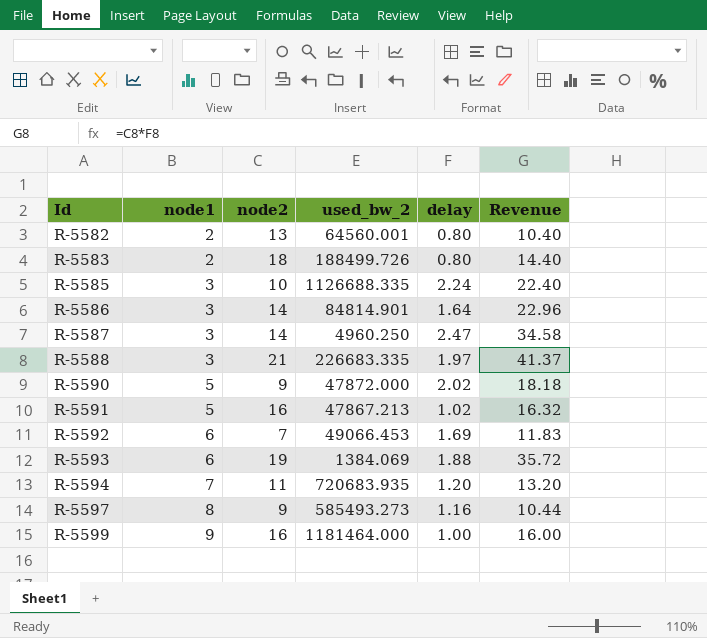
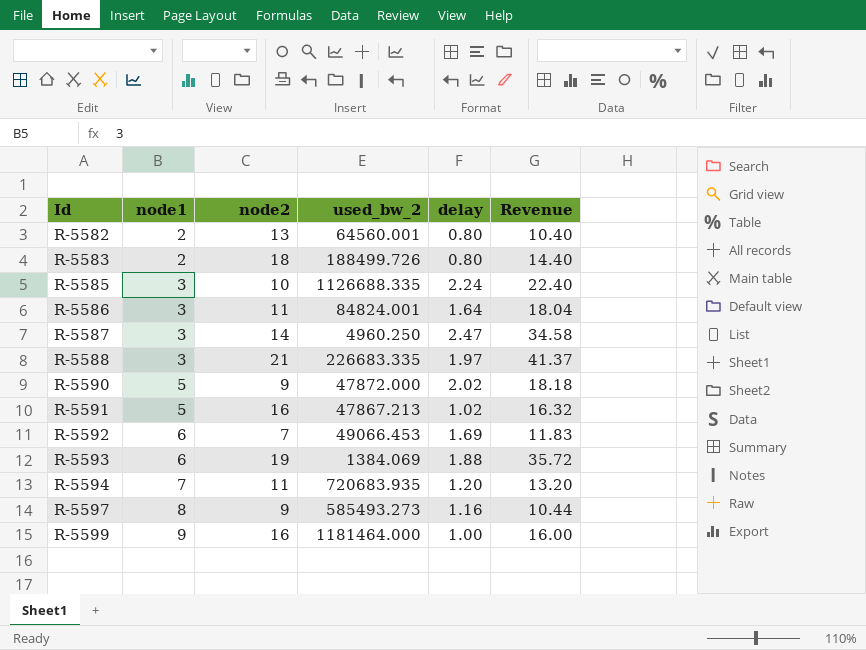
R-5586 | node2: 14 -> 11
R-5586 | used_bw_2: 84814.901 -> 84824.001
R-5586 | Revenue: 22.96 -> 18.04

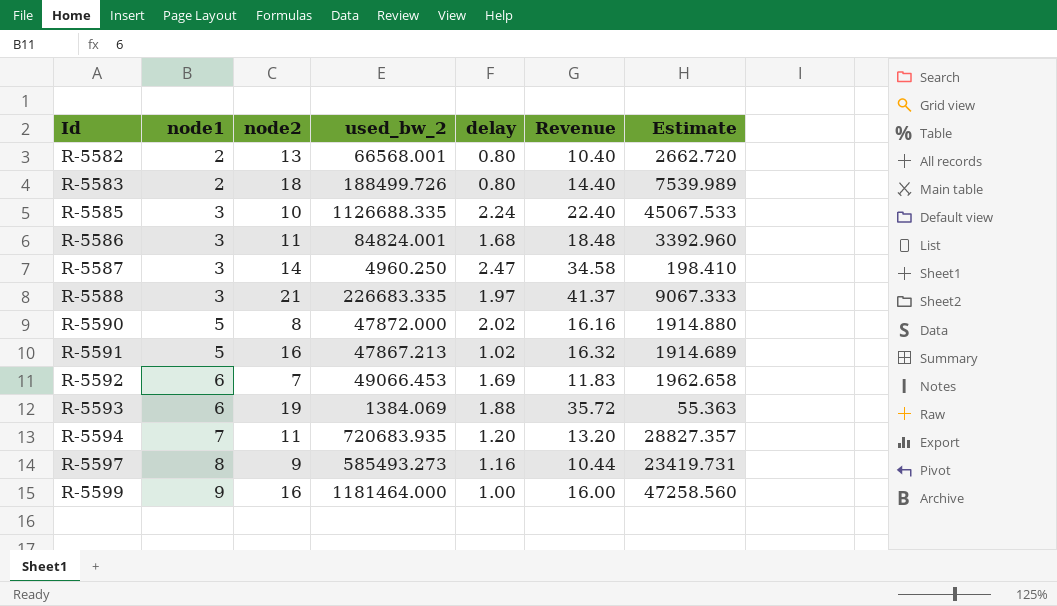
column Estimate | formula: none -> [used_bw_2] * 0.04
R-5582 | used_bw_2: 64560.001 -> 66568.001
R-5586 | delay: 1.64 -> 1.68
R-5586 | Revenue: 18.04 -> 18.48
R-5590 | node2: 9 -> 8
R-5590 | Revenue: 18.18 -> 16.16

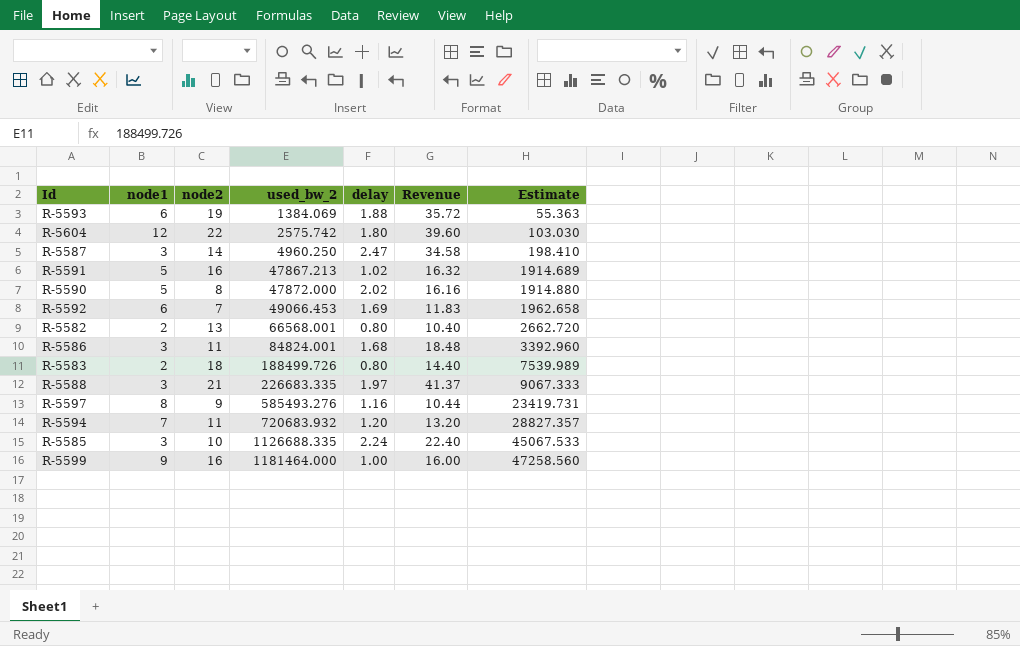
row order: Id ascending -> used_bw_2 ascending
row R-5604: none -> 12 | 22 | 2575.742 | 1.80 | 39.60 | 103.030
R-5597 | used_bw_2: 585493.273 -> 585493.276
R-5594 | used_bw_2: 720683.935 -> 720683.932

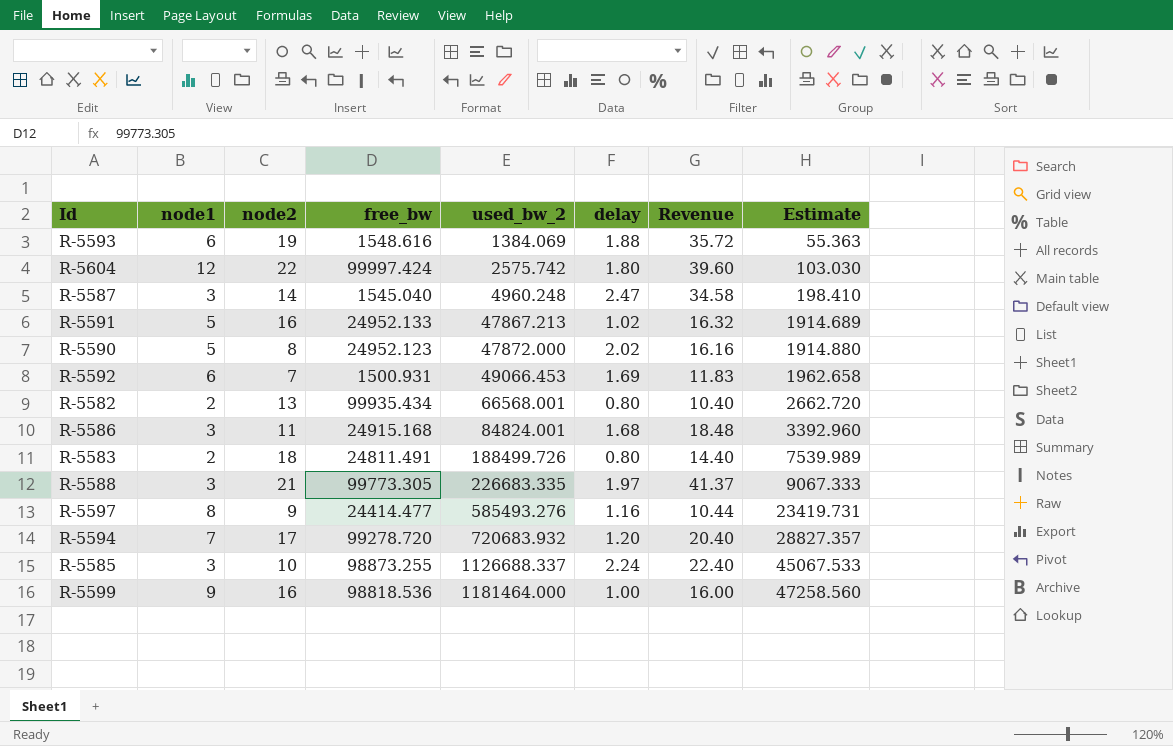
column free_bw | position: none -> 4
R-5587 | used_bw_2: 4960.250 -> 4960.248
R-5594 | node2: 11 -> 17
R-5594 | Revenue: 13.20 -> 20.40
R-5585 | used_bw_2: 1126688.335 -> 1126688.337

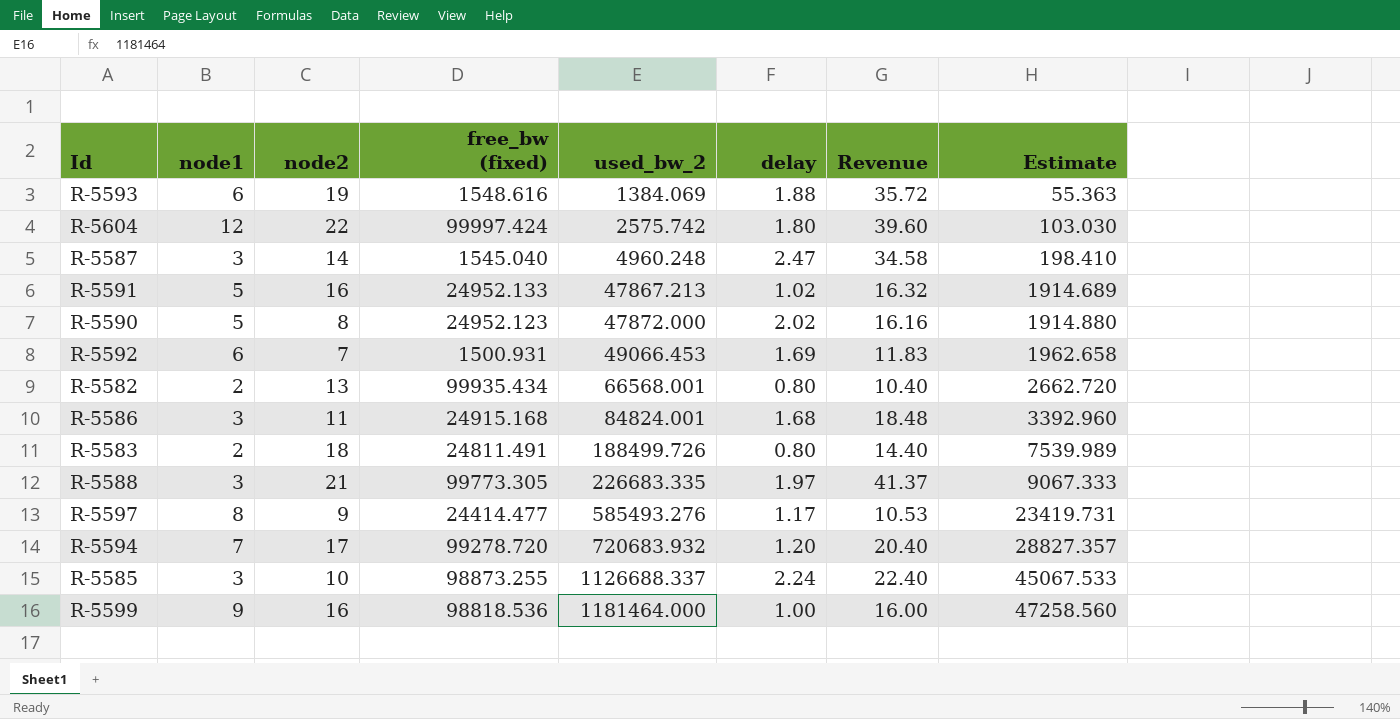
column name: free_bw -> free_bw (fixed)
R-5597 | delay: 1.16 -> 1.17
R-5597 | Revenue: 10.44 -> 10.53

